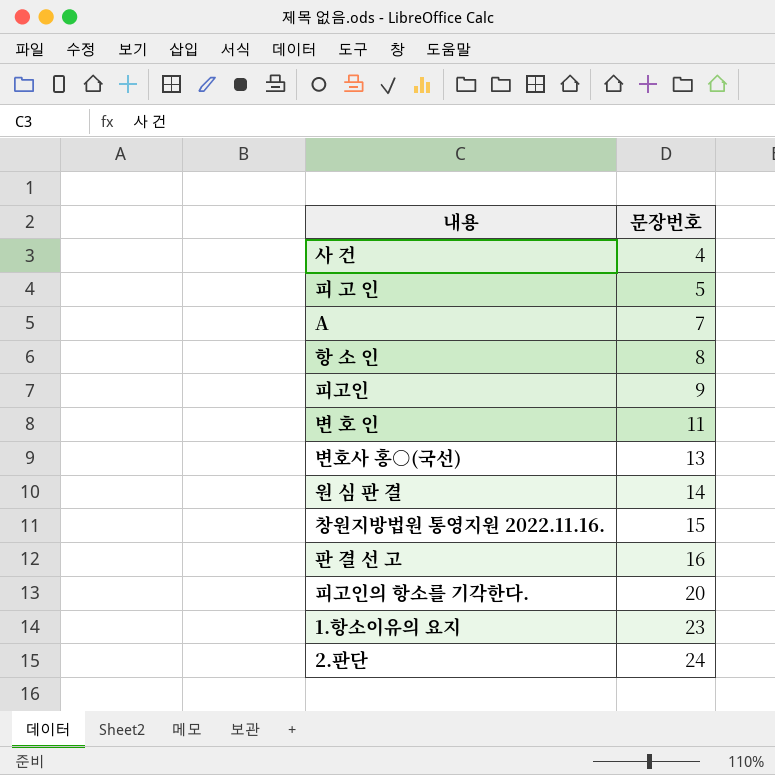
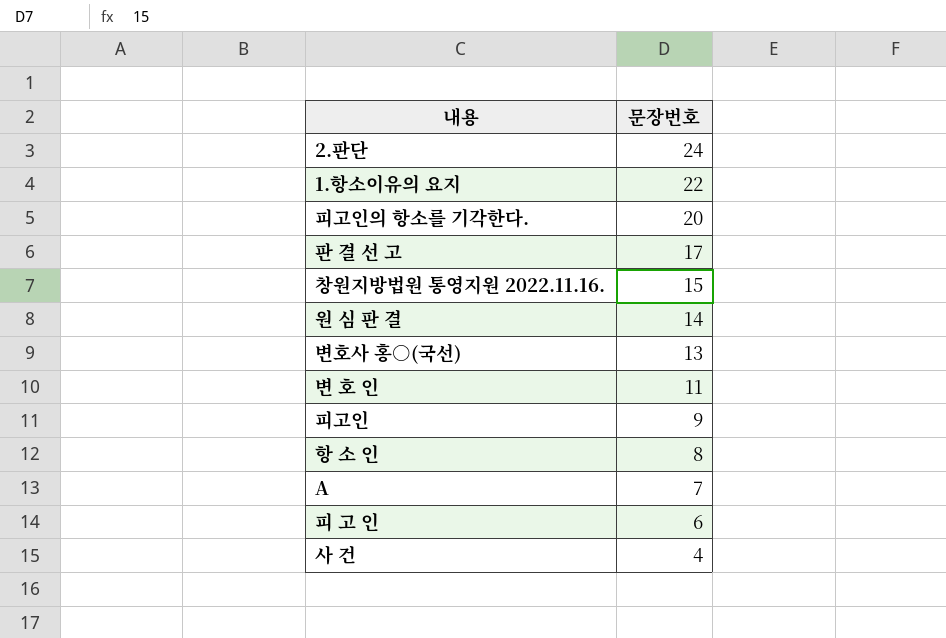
row order: 문장번호 ascending -> 문장번호 descending
1.항소이유의 요지 | 문장번호: 23 -> 22
판 결 선 고 | 문장번호: 16 -> 17
피 고 인 | 문장번호: 5 -> 6

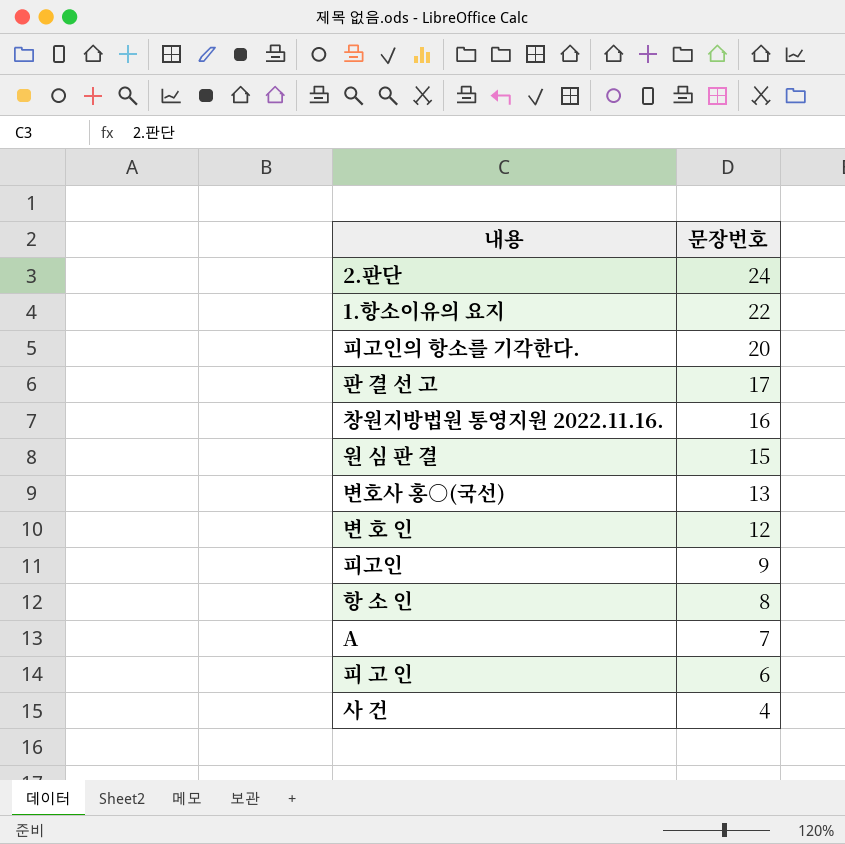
창원지방법원 통영지원 2022.11.16. | 문장번호: 15 -> 16
원 심 판 결 | 문장번호: 14 -> 15
변 호 인 | 문장번호: 11 -> 12

